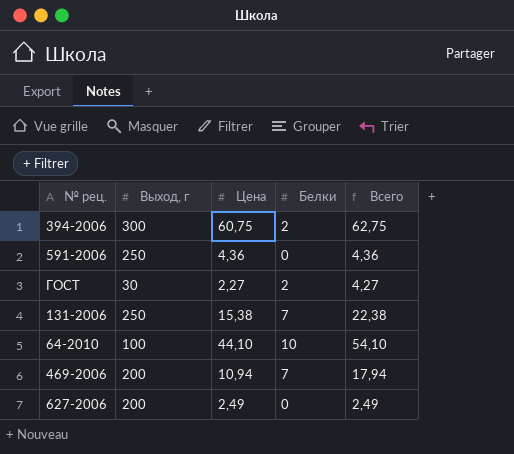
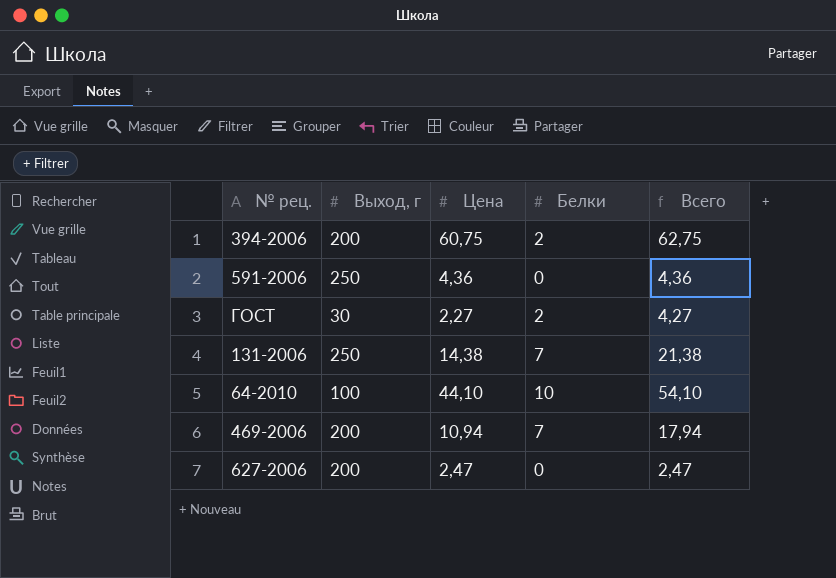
394-2006 | Выход, г: 300 -> 200
131-2006 | Цена: 15,38 -> 14,38
131-2006 | Всего: 22,38 -> 21,38
627-2006 | Цена: 2,49 -> 2,47
627-2006 | Всего: 2,49 -> 2,47

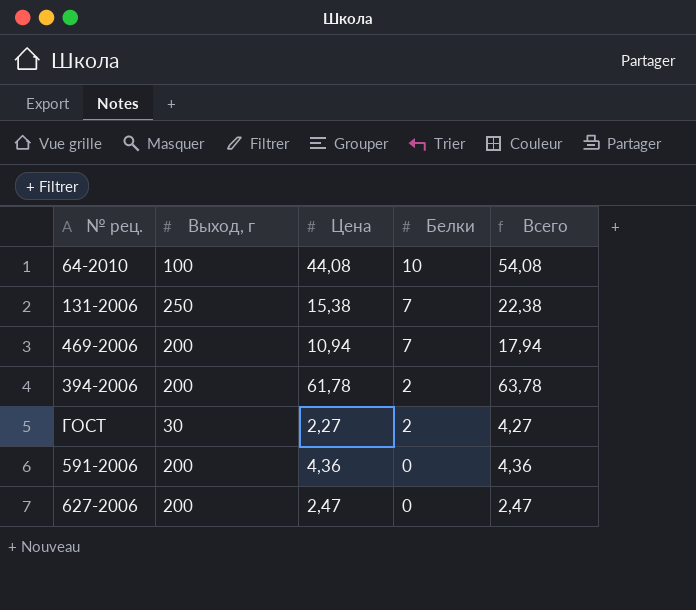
row order: none -> Белки descending
64-2010 | Цена: 44,10 -> 44,08
64-2010 | Всего: 54,10 -> 54,08
131-2006 | Цена: 14,38 -> 15,38
131-2006 | Всего: 21,38 -> 22,38
394-2006 | Цена: 60,75 -> 61,78
394-2006 | Всего: 62,75 -> 63,78
591-2006 | Выход, г: 250 -> 200

